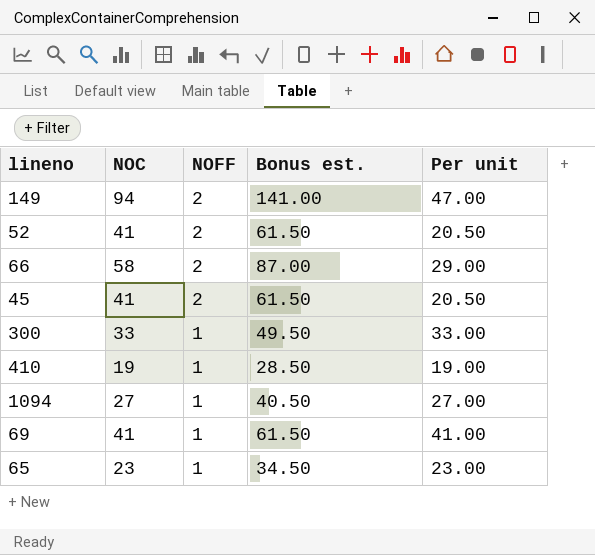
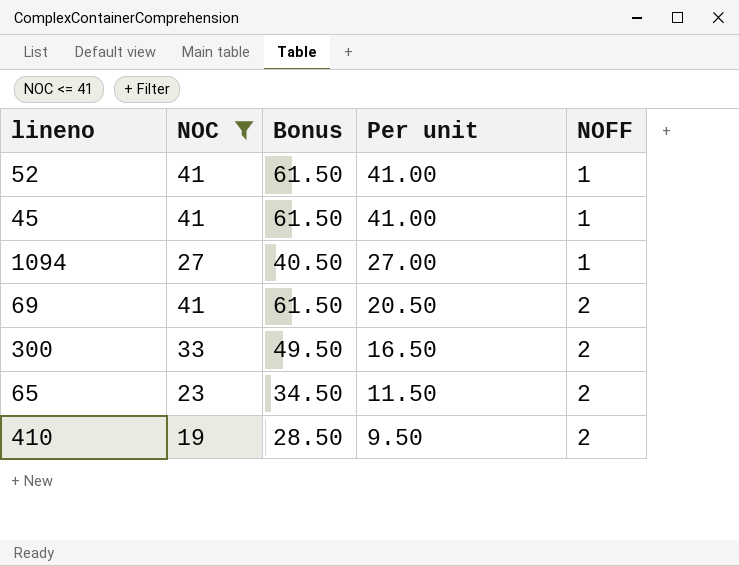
filter: none -> NOC <= 41
row order: NOFF descending -> Per unit descending
column name: Bonus est. -> Bonus
column NOFF | position: 3 -> 5
52 | Per unit: 20.50 -> 41.00
52 | NOFF: 2 -> 1
45 | Per unit: 20.50 -> 41.00
45 | NOFF: 2 -> 1
69 | Per unit: 41.00 -> 20.50
69 | NOFF: 1 -> 2
300 | Per unit: 33.00 -> 16.50
300 | NOFF: 1 -> 2
65 | Per unit: 23.00 -> 11.50
65 | NOFF: 1 -> 2
410 | Per unit: 19.00 -> 9.50
410 | NOFF: 1 -> 2

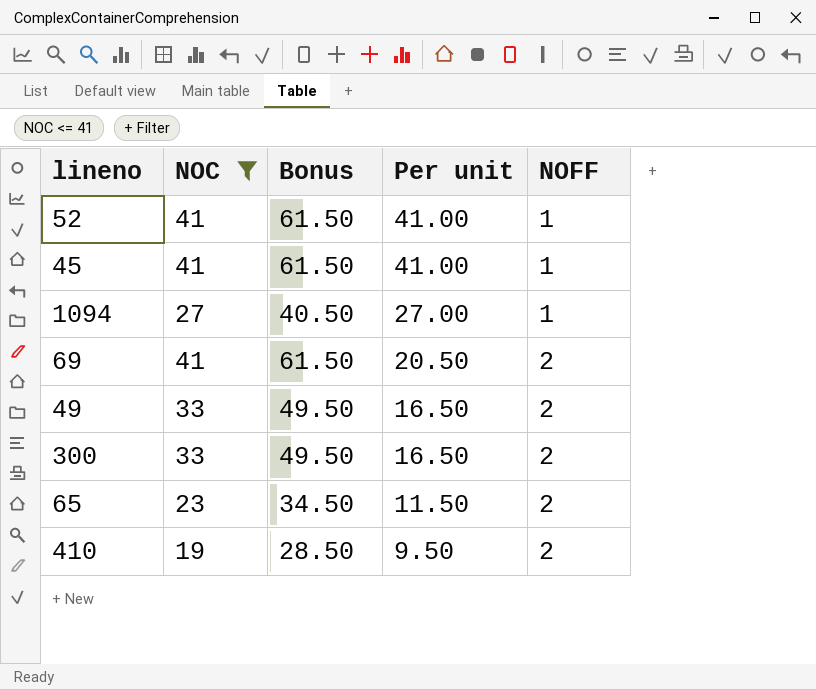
row 49: none -> 33 | 49.50 | 16.50 | 2

